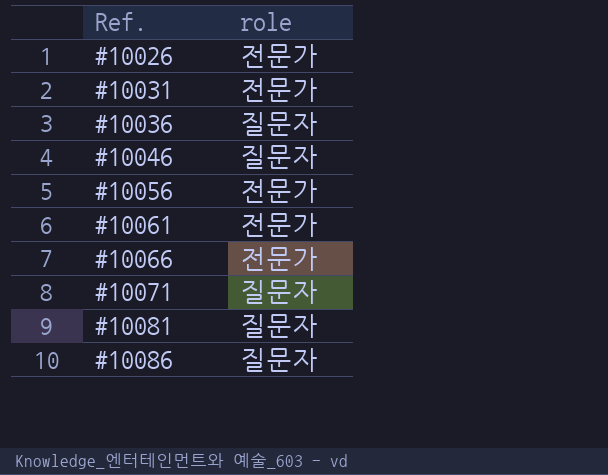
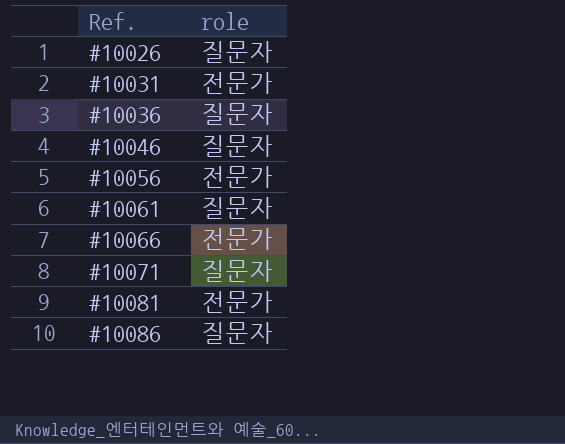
#10026 | role: 전문가 -> 질문자
#10061 | role: 전문가 -> 질문자
#10081 | role: 질문자 -> 전문가

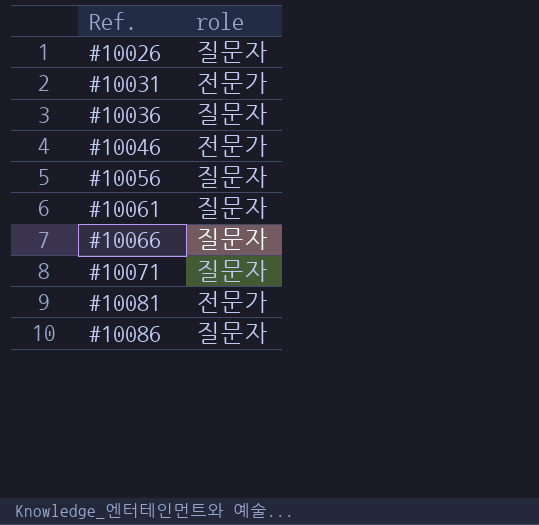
#10046 | role: 질문자 -> 전문가
#10056 | role: 전문가 -> 질문자
#10066 | role: 전문가 -> 질문자

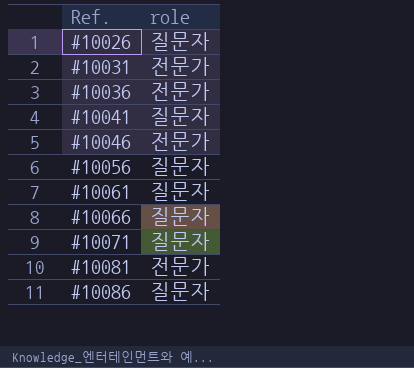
#10036 | role: 질문자 -> 전문가
row #10041: none -> 질문자

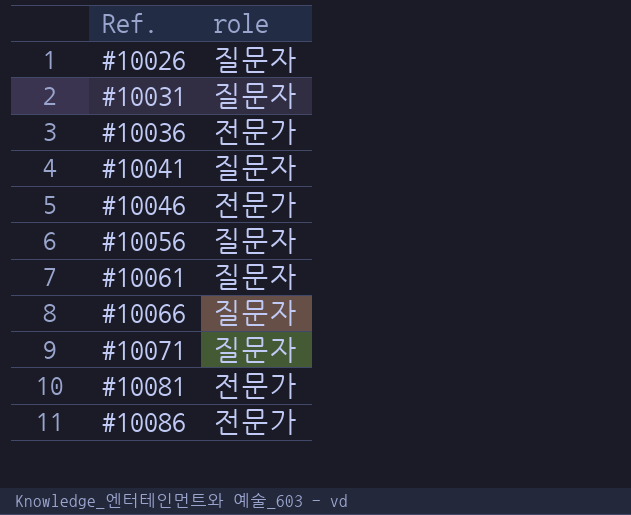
#10031 | role: 전문가 -> 질문자
#10086 | role: 질문자 -> 전문가

